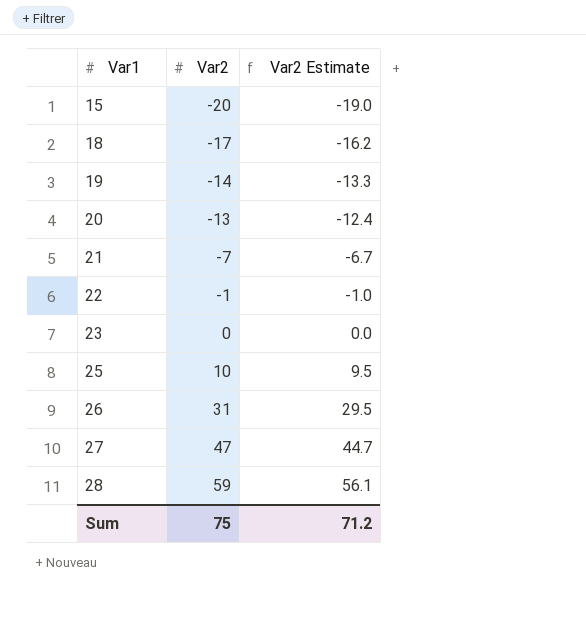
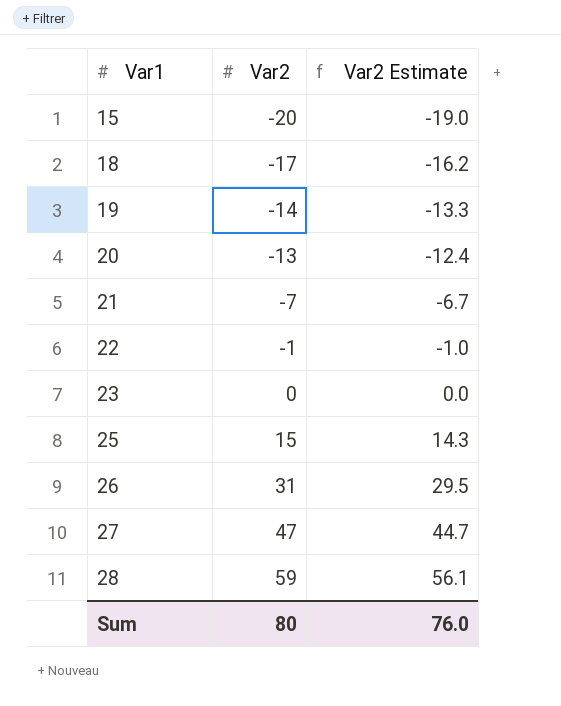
25 | Var2: 10 -> 15
25 | Var2 Estimate: 9.5 -> 14.3
Sum | Var2: 75 -> 80
Sum | Var2 Estimate: 71.2 -> 76.0

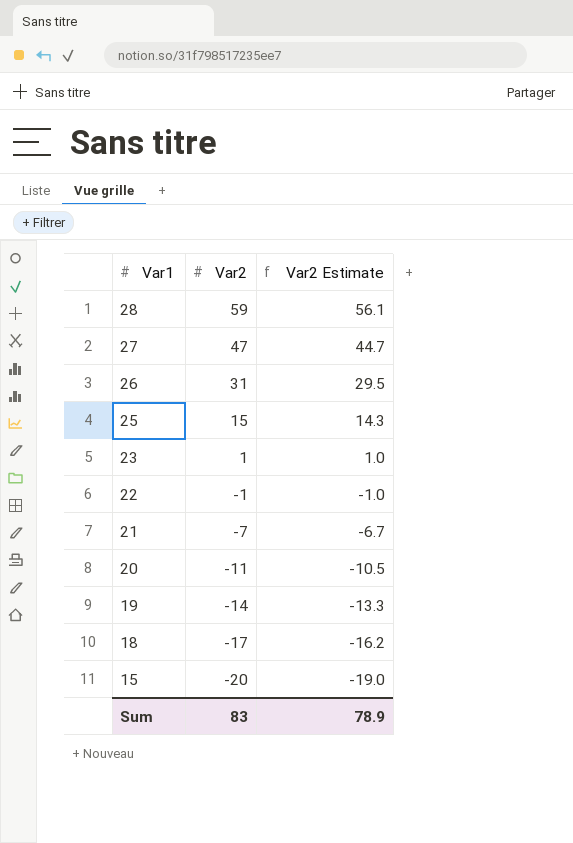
row order: Var1 ascending -> Var1 descending
23 | Var2: 0 -> 1
23 | Var2 Estimate: 0.0 -> 1.0
20 | Var2: -13 -> -11
20 | Var2 Estimate: -12.4 -> -10.5
Sum | Var2: 80 -> 83
Sum | Var2 Estimate: 76.0 -> 78.9

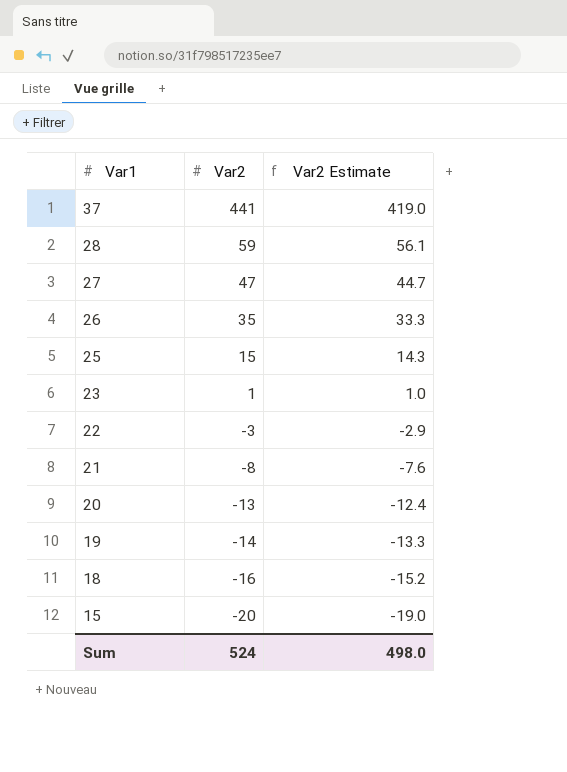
row 37: none -> 441 | 419.0
26 | Var2: 31 -> 35
26 | Var2 Estimate: 29.5 -> 33.3
22 | Var2: -1 -> -3
22 | Var2 Estimate: -1.0 -> -2.9
21 | Var2: -7 -> -8
21 | Var2 Estimate: -6.7 -> -7.6
20 | Var2: -11 -> -13
20 | Var2 Estimate: -10.5 -> -12.4
18 | Var2: -17 -> -16
18 | Var2 Estimate: -16.2 -> -15.2
Sum | Var2: 83 -> 524
Sum | Var2 Estimate: 78.9 -> 498.0

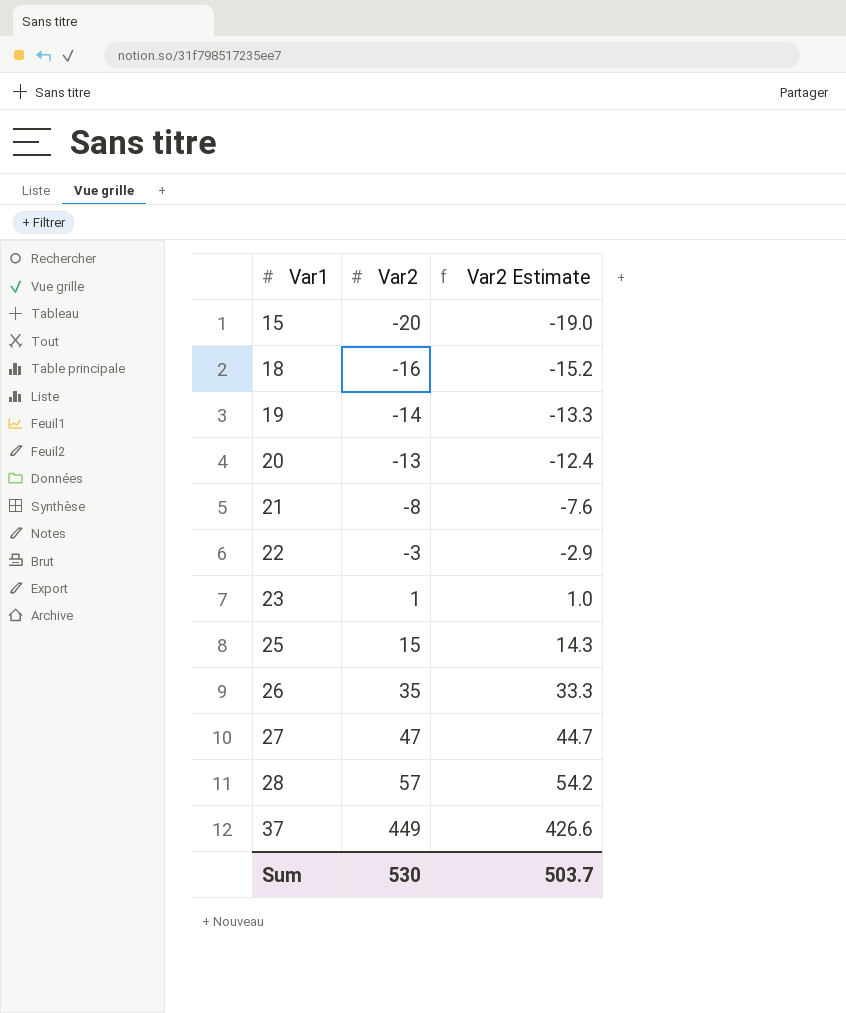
row order: Var1 descending -> Var1 ascending
28 | Var2: 59 -> 57
28 | Var2 Estimate: 56.1 -> 54.2
37 | Var2: 441 -> 449
37 | Var2 Estimate: 419.0 -> 426.6
Sum | Var2: 524 -> 530
Sum | Var2 Estimate: 498.0 -> 503.7

